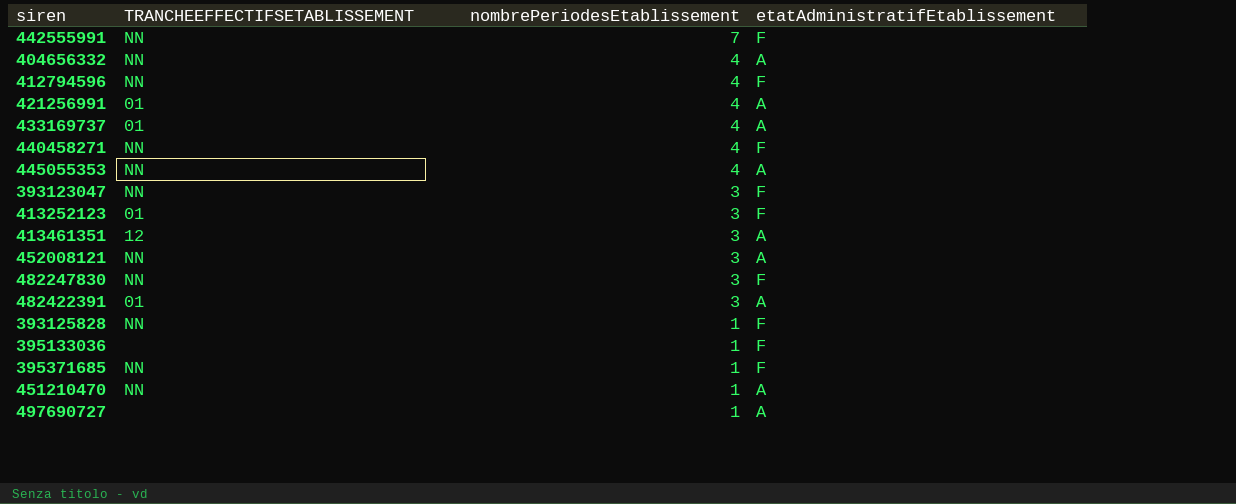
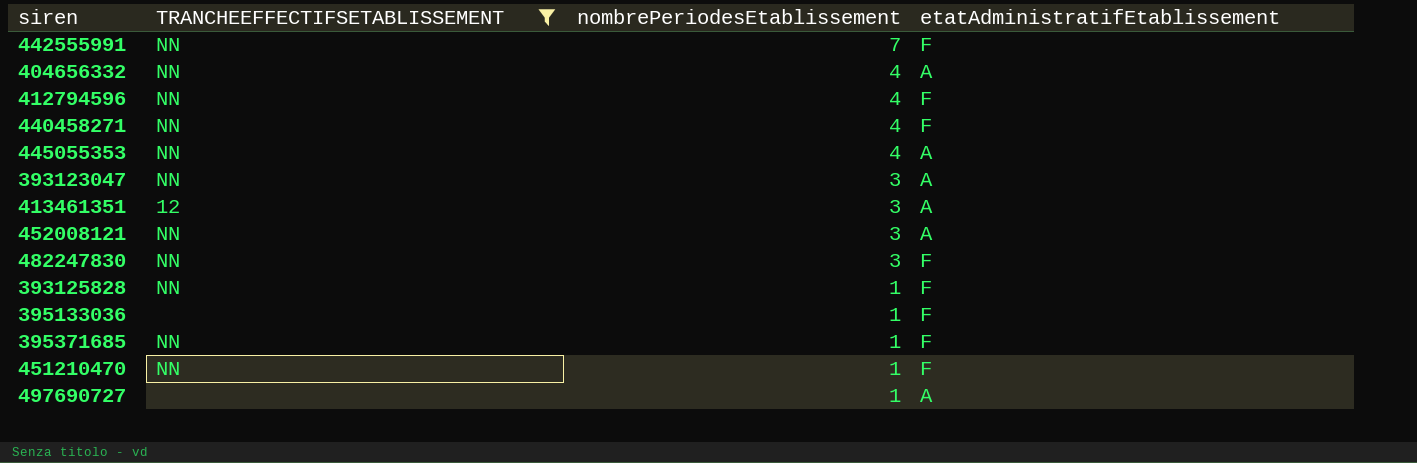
filter: none -> TRANCHEEFFECTIFSETABLISSEMENT != 01
393123047 | etatAdministratifEtablissement: F -> A
451210470 | etatAdministratifEtablissement: A -> F

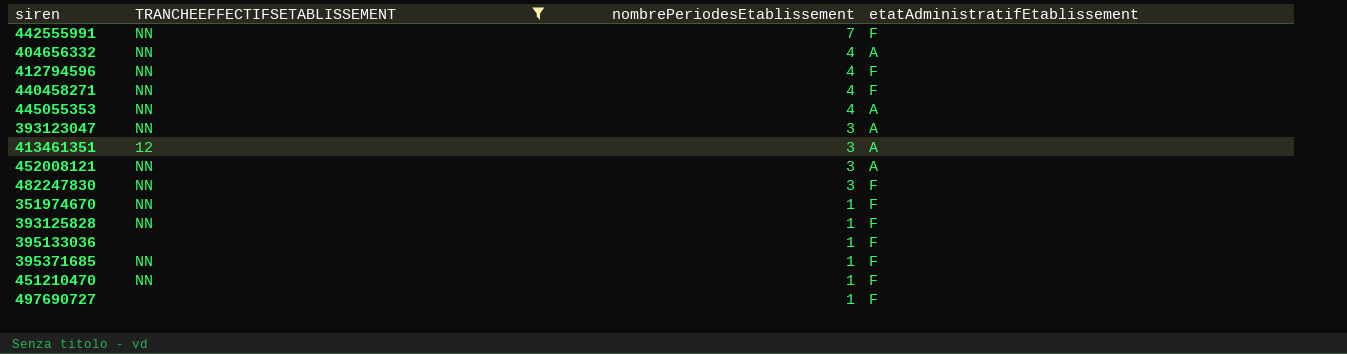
row 351974670: none -> NN | 1 | F
497690727 | etatAdministratifEtablissement: A -> F

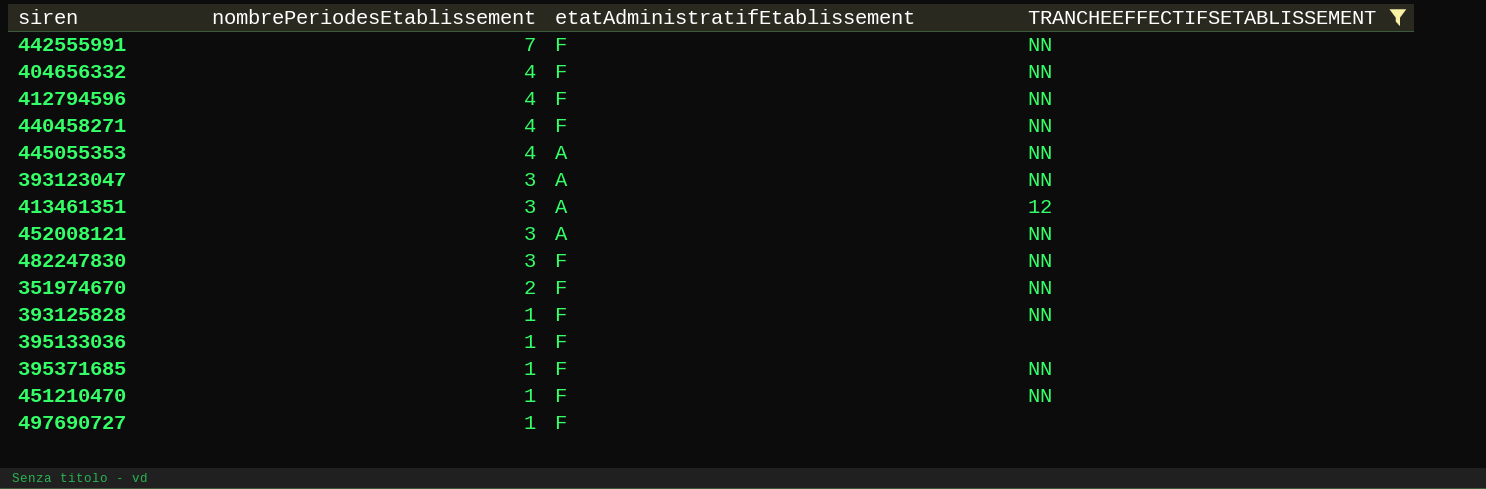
column TRANCHEEFFECTIFSETABLISSEMENT | position: 2 -> 4
404656332 | etatAdministratifEtablissement: A -> F
351974670 | nombrePeriodesEtablissement: 1 -> 2

